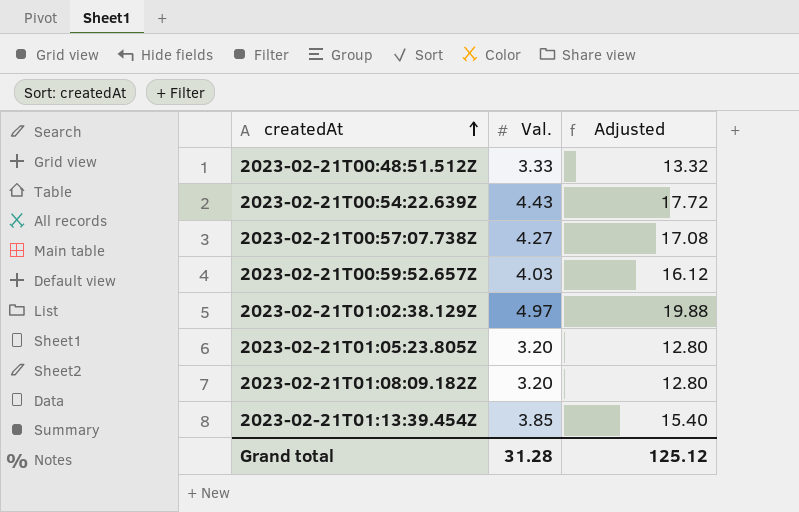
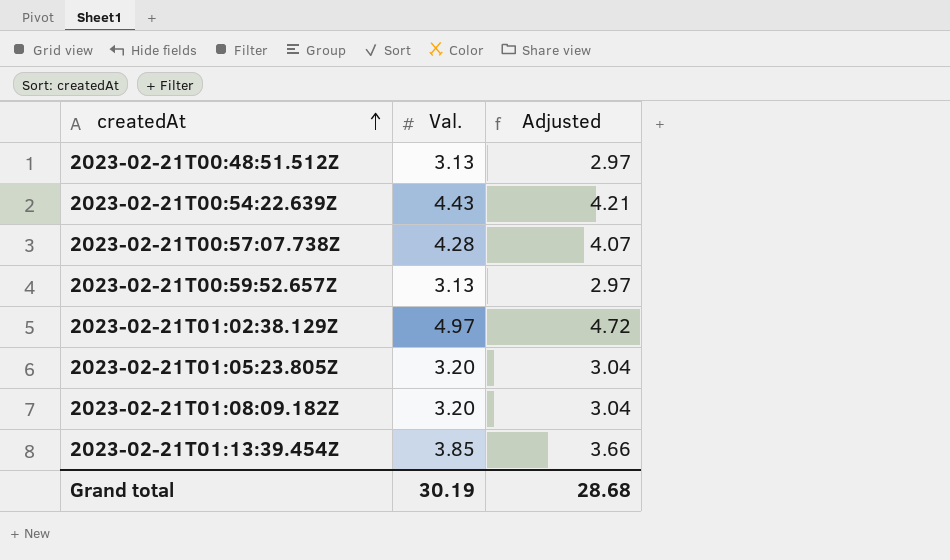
column Adjusted | formula: [Val.] * 4 -> [Val.] * 0.95
2023-02-21T00:48:51.512Z | Val.: 3.33 -> 3.13
2023-02-21T00:57:07.738Z | Val.: 4.27 -> 4.28
2023-02-21T00:59:52.657Z | Val.: 4.03 -> 3.13
Grand total | Val.: 31.28 -> 30.19
Grand total | Adjusted: 125.12 -> 28.68

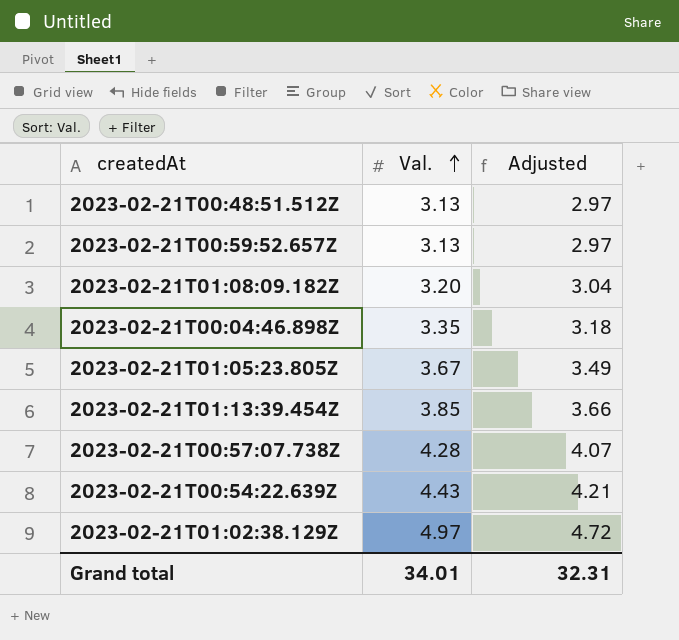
row order: createdAt ascending -> Val. ascending
row 2023-02-21T00:04:46.898Z: none -> 3.35 | 3.18
2023-02-21T01:05:23.805Z | Val.: 3.20 -> 3.67
2023-02-21T01:05:23.805Z | Adjusted: 3.04 -> 3.49
Grand total | Val.: 30.19 -> 34.01
Grand total | Adjusted: 28.68 -> 32.31

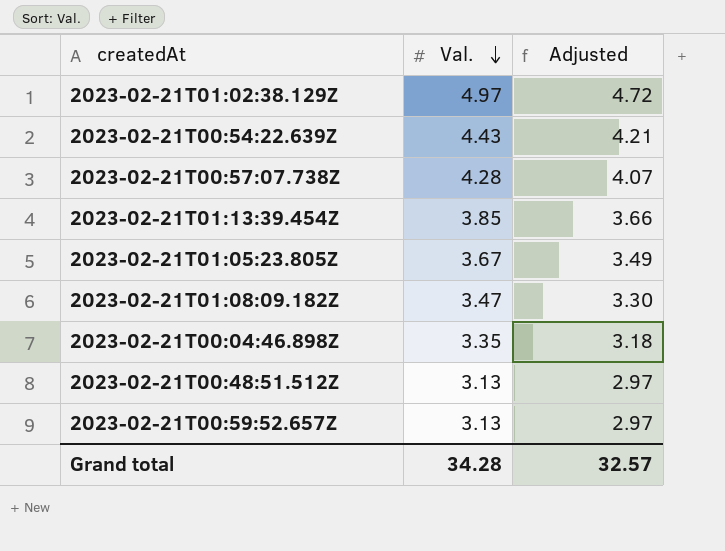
row order: Val. ascending -> Val. descending
2023-02-21T01:08:09.182Z | Val.: 3.20 -> 3.47
2023-02-21T01:08:09.182Z | Adjusted: 3.04 -> 3.30
Grand total | Val.: 34.01 -> 34.28
Grand total | Adjusted: 32.31 -> 32.57

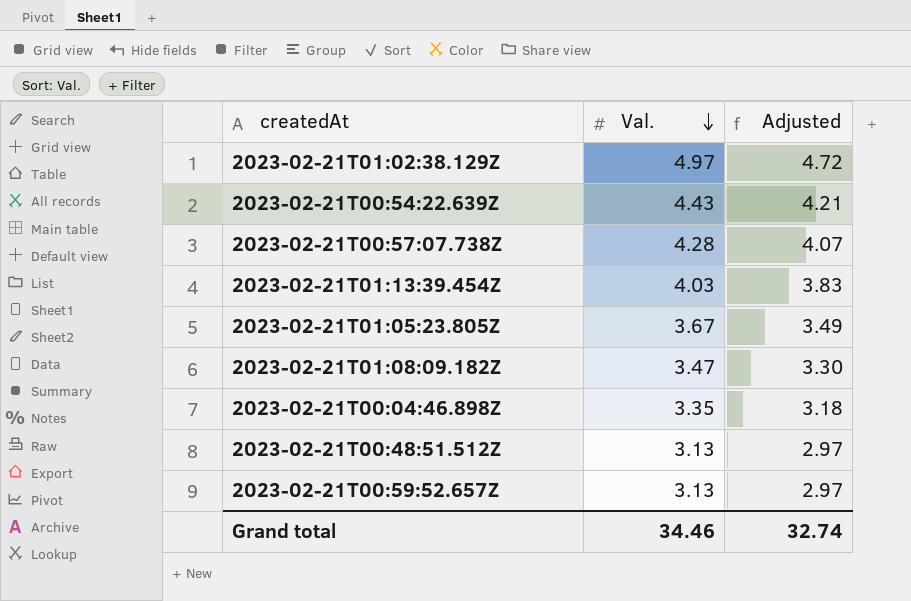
2023-02-21T01:13:39.454Z | Val.: 3.85 -> 4.03
2023-02-21T01:13:39.454Z | Adjusted: 3.66 -> 3.83
Grand total | Val.: 34.28 -> 34.46
Grand total | Adjusted: 32.57 -> 32.74

